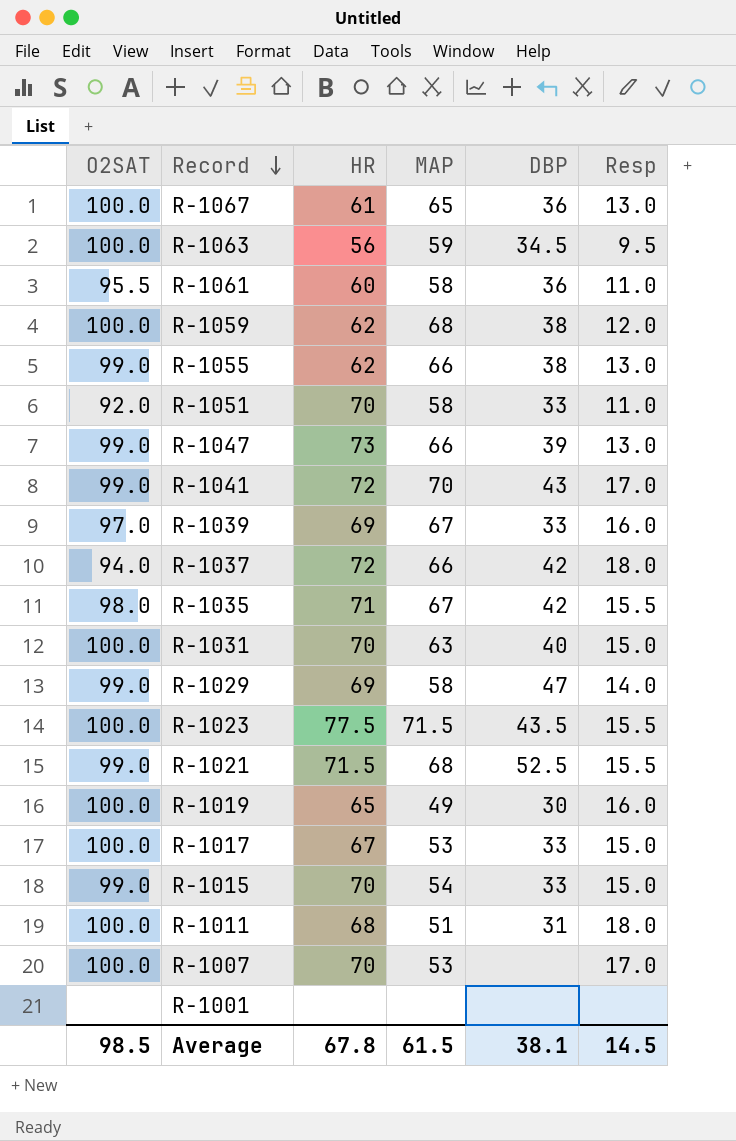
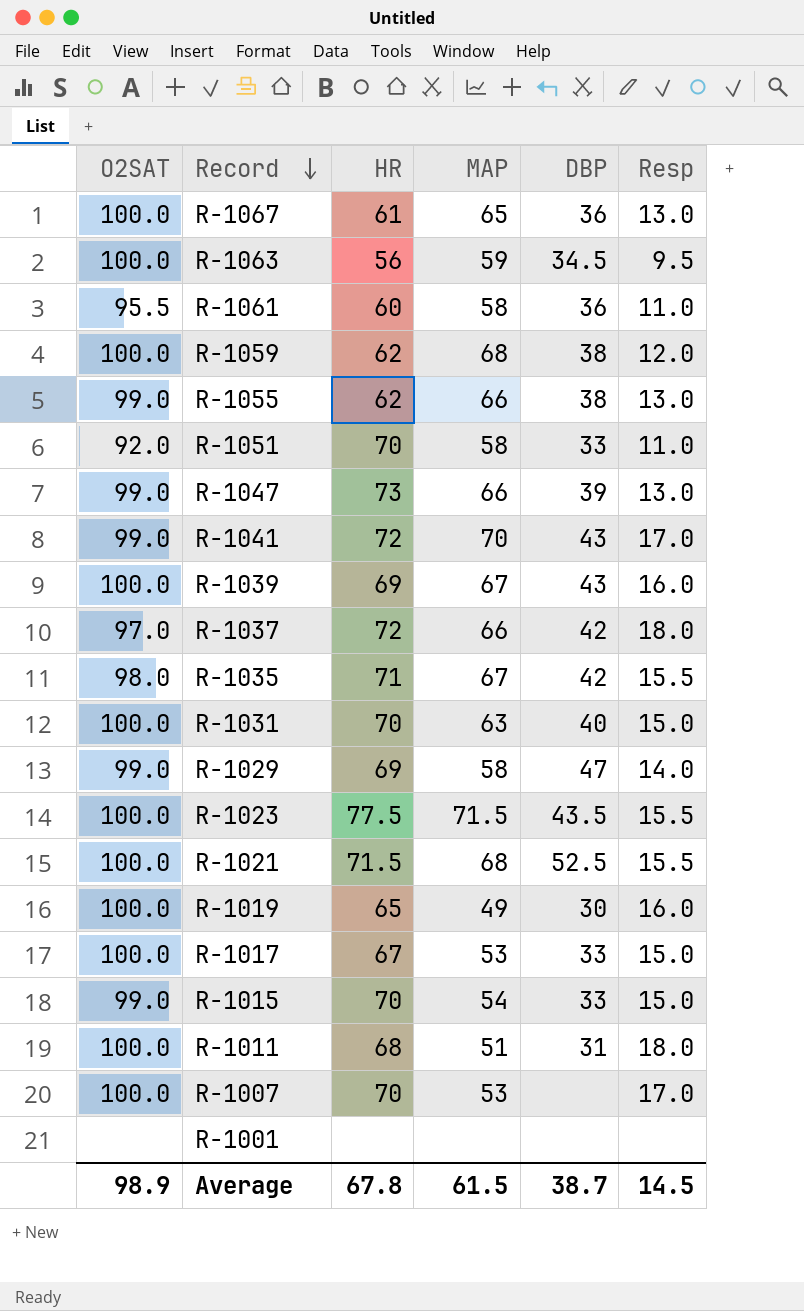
R-1039 | O2SAT: 97.0 -> 100.0
R-1039 | DBP: 33 -> 43
R-1037 | O2SAT: 94.0 -> 97.0
R-1021 | O2SAT: 99.0 -> 100.0
Average | O2SAT: 98.5 -> 98.9
Average | DBP: 38.1 -> 38.7

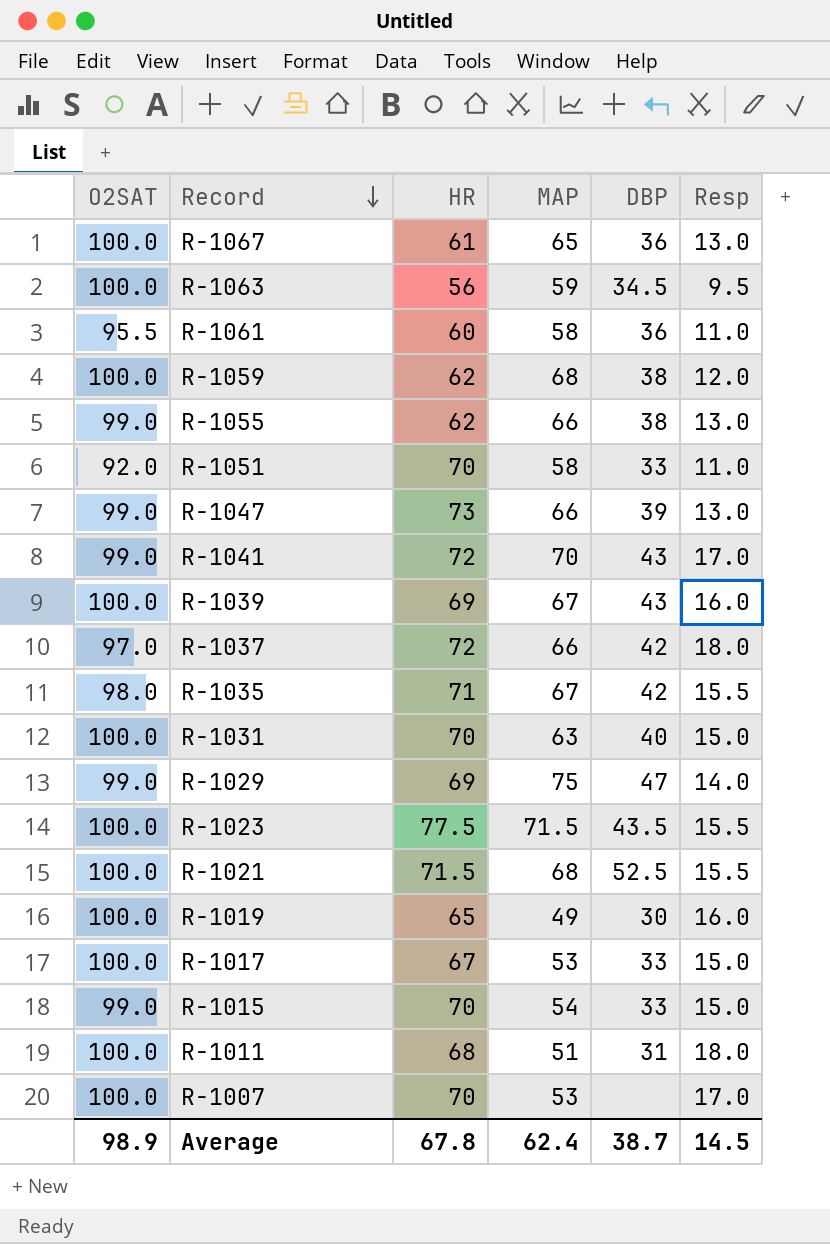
row R-1001: none | none | none | none | none -> none
R-1029 | MAP: 58 -> 75
Average | MAP: 61.5 -> 62.4

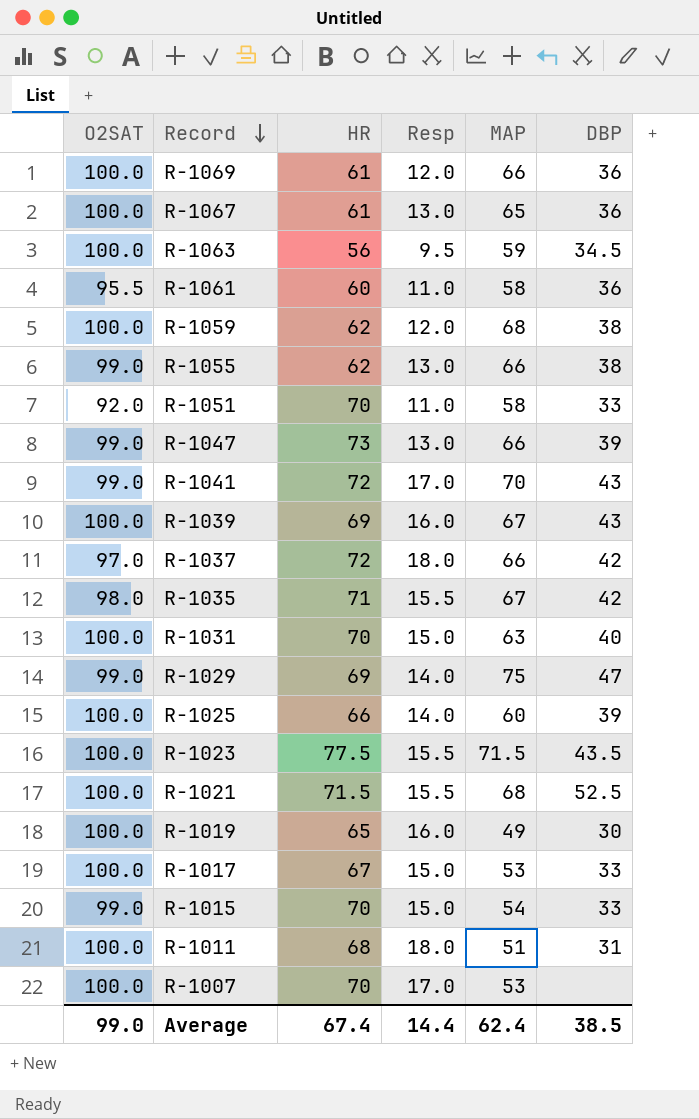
column Resp | position: 6 -> 4
row R-1069: none -> 100.0 | 61 | 12.0 | 66 | 36
row R-1025: none -> 100.0 | 66 | 14.0 | 60 | 39
Average | O2SAT: 98.9 -> 99.0
Average | HR: 67.8 -> 67.4
Average | Resp: 14.5 -> 14.4
Average | DBP: 38.7 -> 38.5

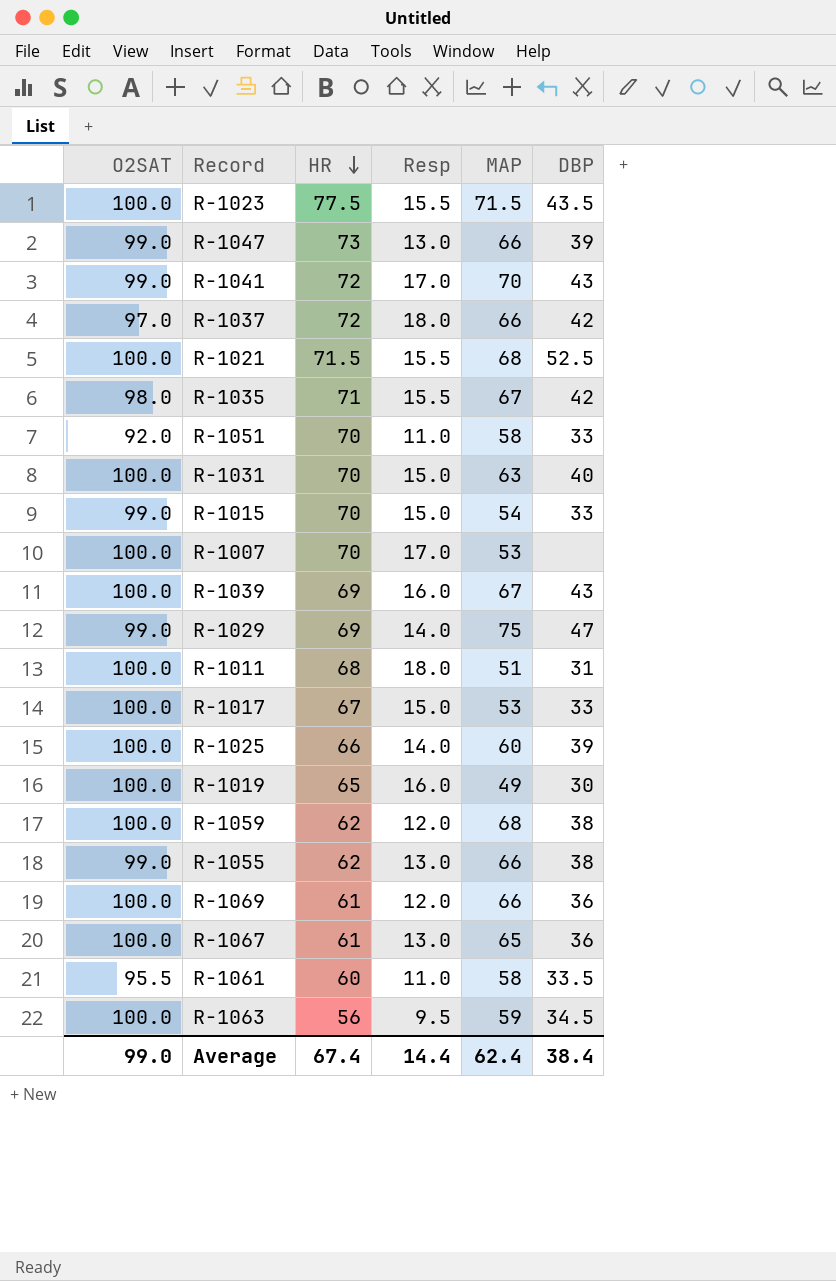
row order: Record descending -> HR descending
R-1061 | DBP: 36 -> 33.5
Average | DBP: 38.5 -> 38.4

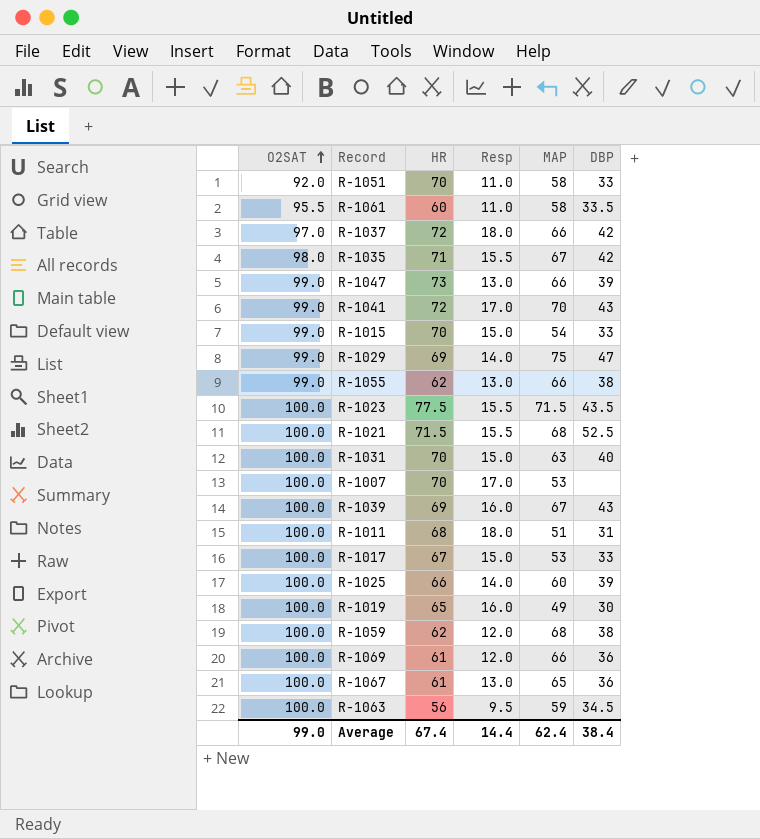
row order: HR descending -> O2SAT ascending

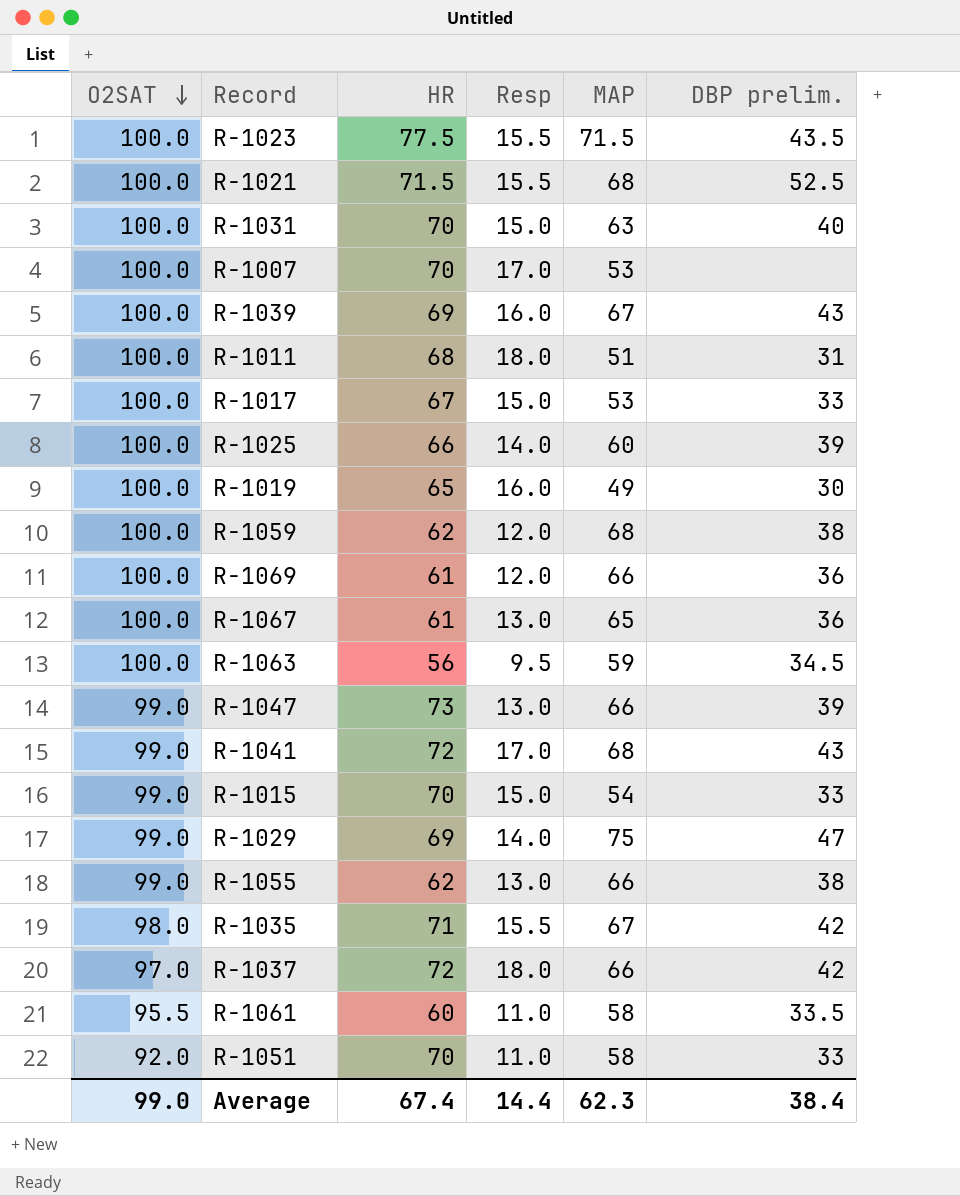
row order: O2SAT ascending -> O2SAT descending
column name: DBP -> DBP prelim.
R-1041 | MAP: 70 -> 68
Average | MAP: 62.4 -> 62.3

